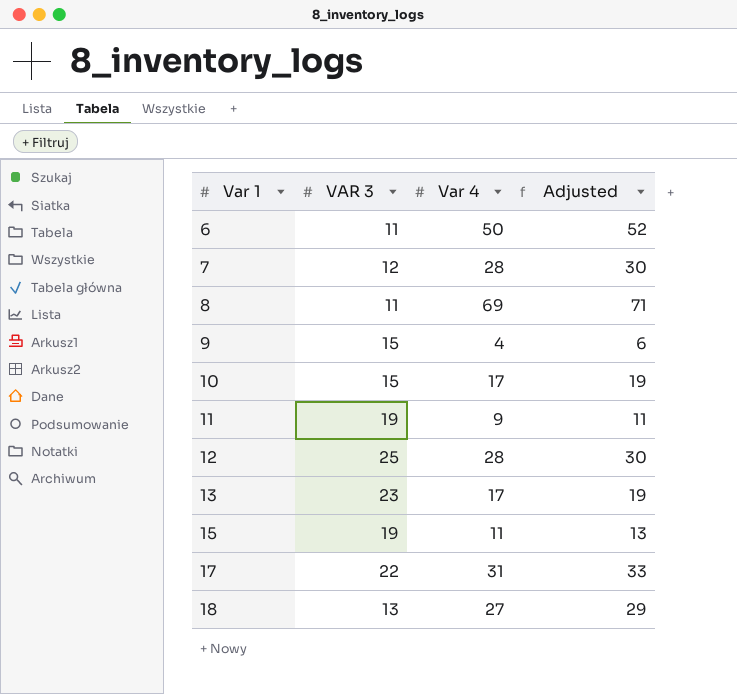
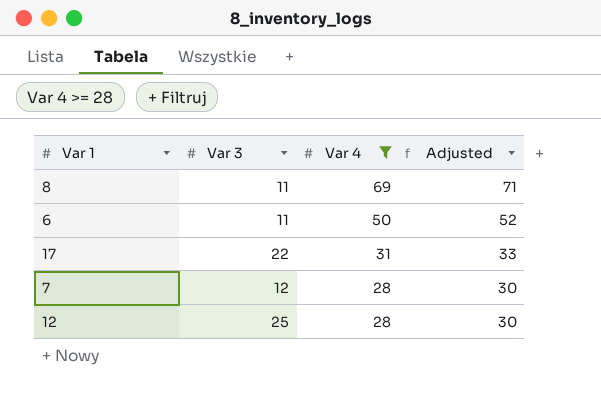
filter: none -> Var 4 >= 28
row order: Var 1 ascending -> Var 4 descending
column name: VAR 3 -> Var 3

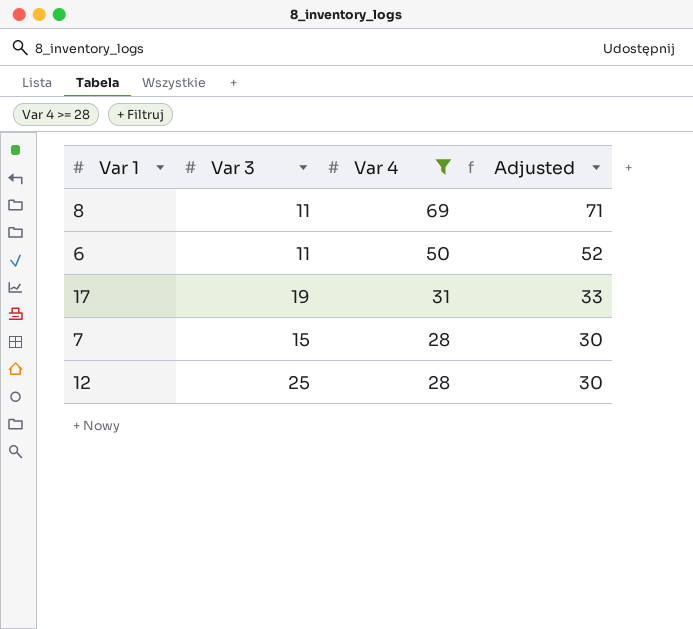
17 | Var 3: 22 -> 19
7 | Var 3: 12 -> 15

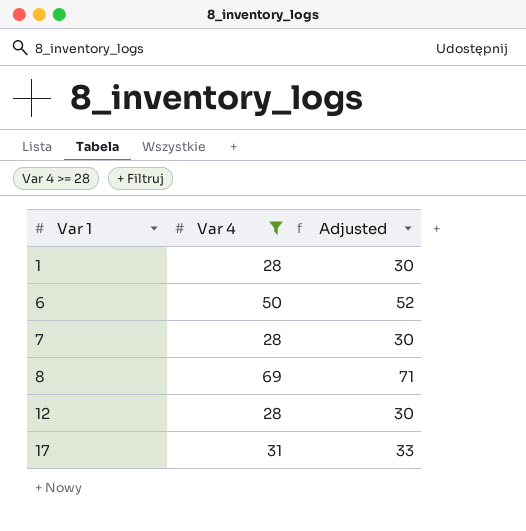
row order: Var 4 descending -> Var 1 ascending
column Var 3 | position: 2 -> none
row 1: none -> 28 | 30

